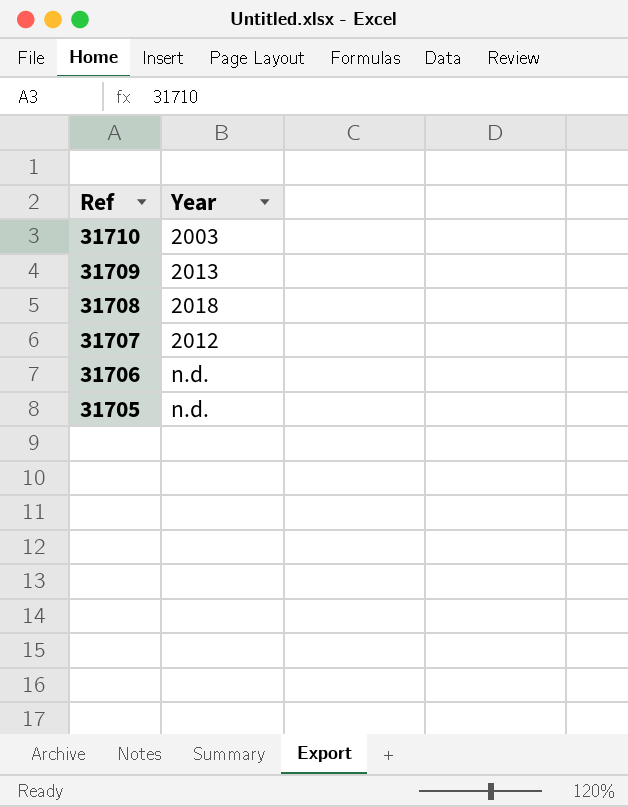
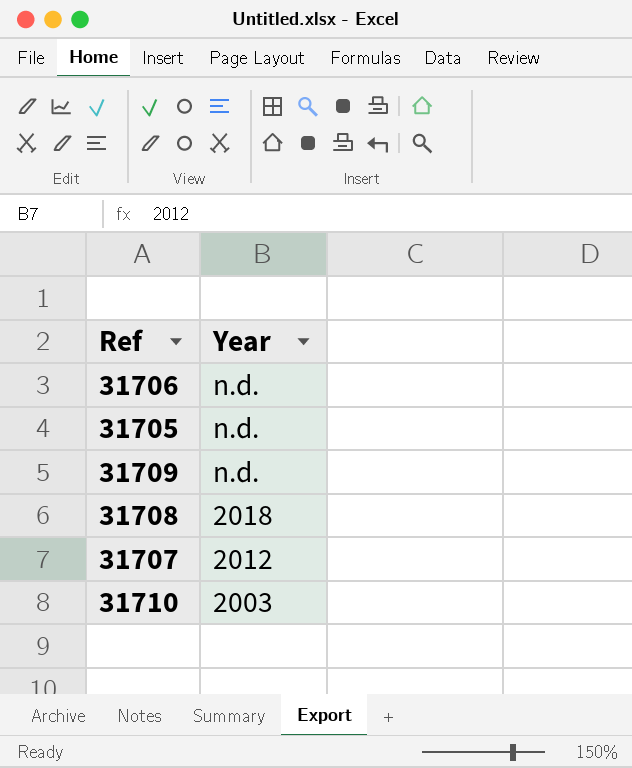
row order: Ref descending -> Year descending
31709 | Year: 2013 -> n.d.

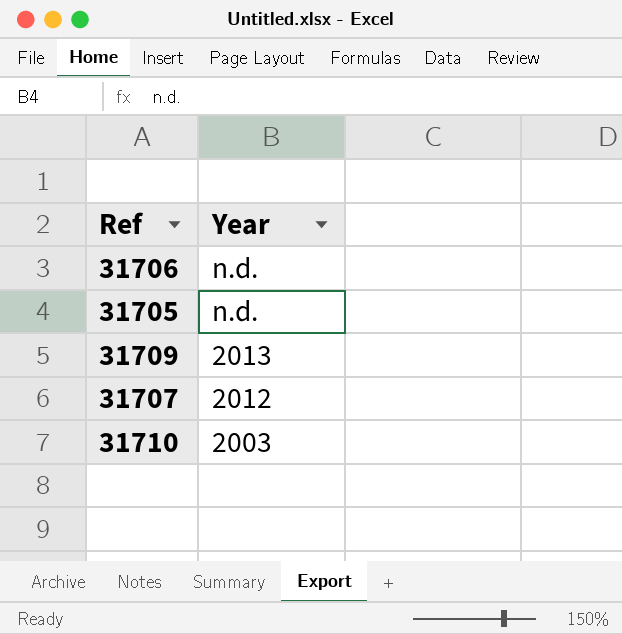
row 31708: 2018 -> none
31709 | Year: n.d. -> 2013

